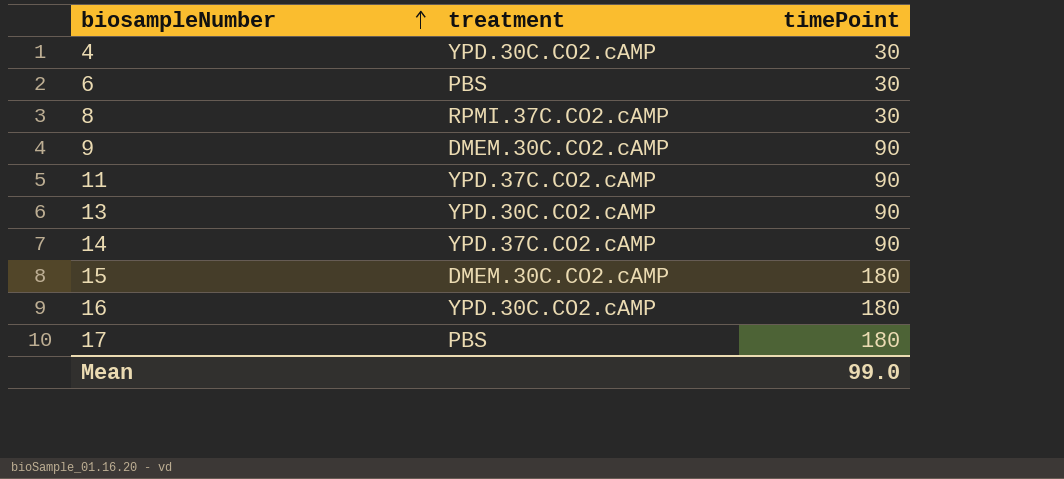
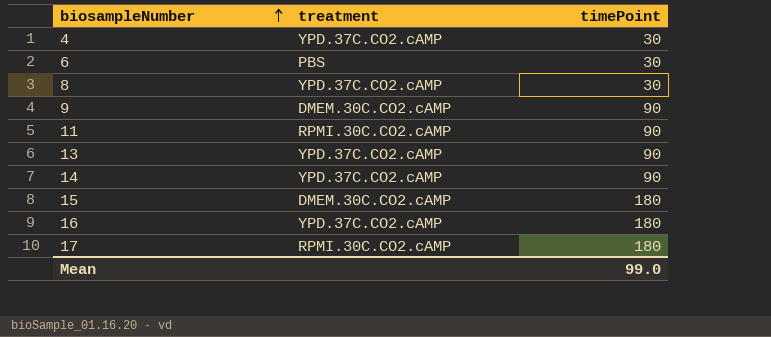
4 | treatment: YPD.30C.CO2.cAMP -> YPD.37C.CO2.cAMP
8 | treatment: RPMI.37C.CO2.cAMP -> YPD.37C.CO2.cAMP
11 | treatment: YPD.37C.CO2.cAMP -> RPMI.30C.CO2.cAMP
13 | treatment: YPD.30C.CO2.cAMP -> YPD.37C.CO2.cAMP
16 | treatment: YPD.30C.CO2.cAMP -> YPD.37C.CO2.cAMP
17 | treatment: PBS -> RPMI.30C.CO2.cAMP

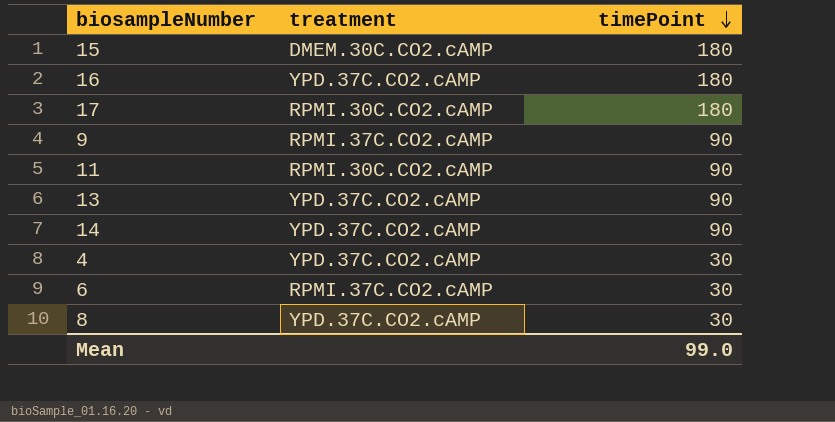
row order: biosampleNumber ascending -> timePoint descending
9 | treatment: DMEM.30C.CO2.cAMP -> RPMI.37C.CO2.cAMP
6 | treatment: PBS -> RPMI.37C.CO2.cAMP

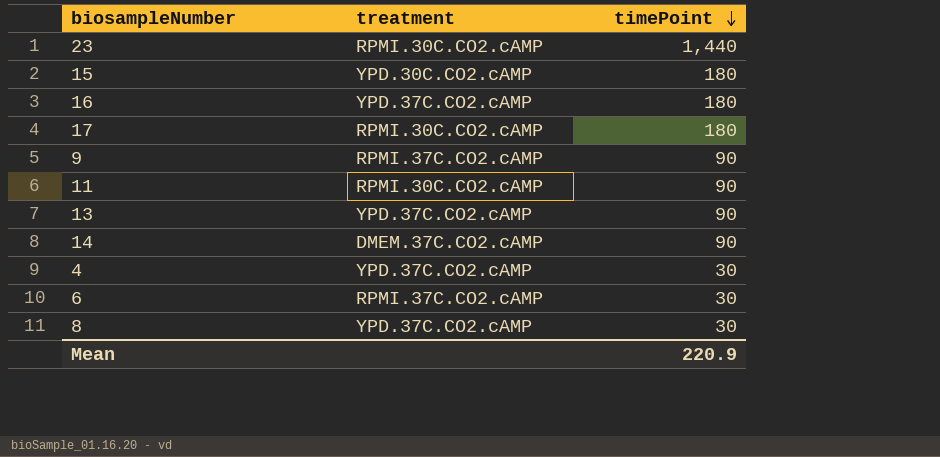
row 23: none -> RPMI.30C.CO2.cAMP | 1,440
15 | treatment: DMEM.30C.CO2.cAMP -> YPD.30C.CO2.cAMP
14 | treatment: YPD.37C.CO2.cAMP -> DMEM.37C.CO2.cAMP
Mean | timePoint: 99.0 -> 220.9

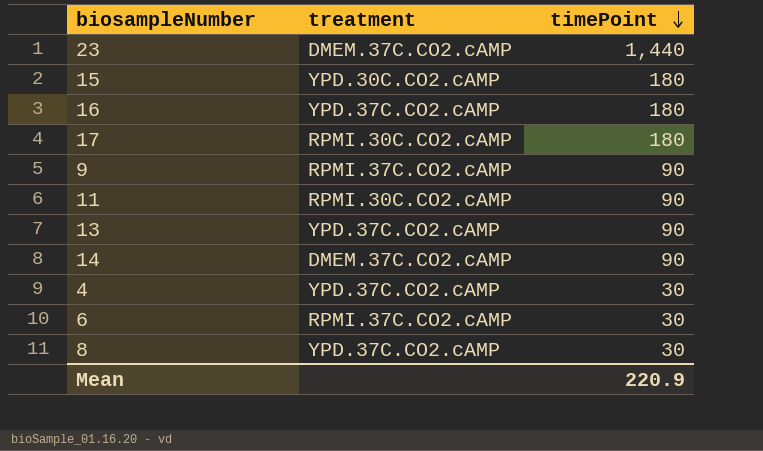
23 | treatment: RPMI.30C.CO2.cAMP -> DMEM.37C.CO2.cAMP

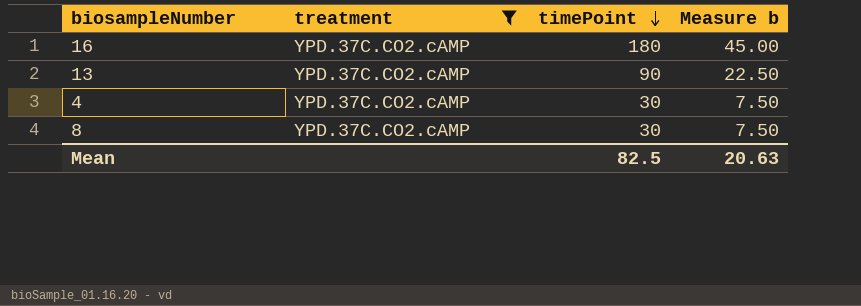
filter: none -> treatment = YPD.37C.CO2.cAMP
column Measure b | formula: none -> [timePoint] * 0.25
Mean | timePoint: 220.9 -> 82.5

